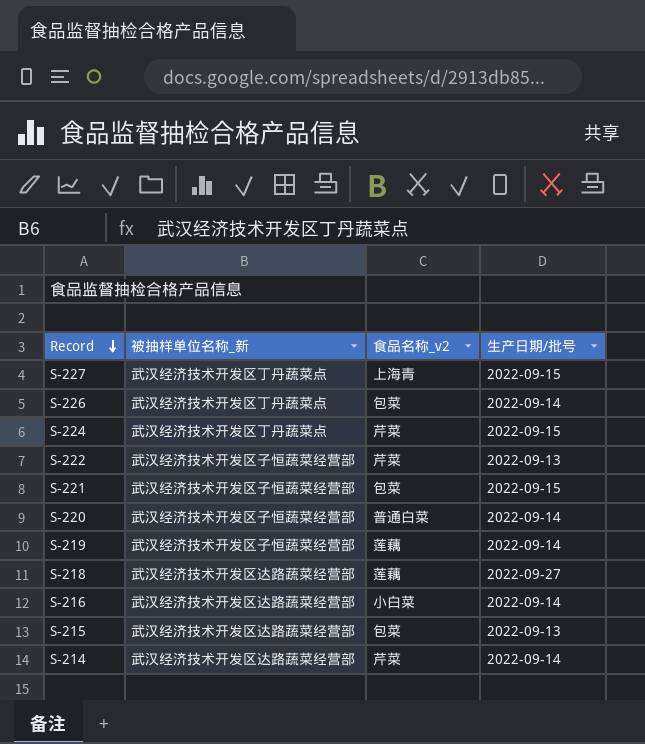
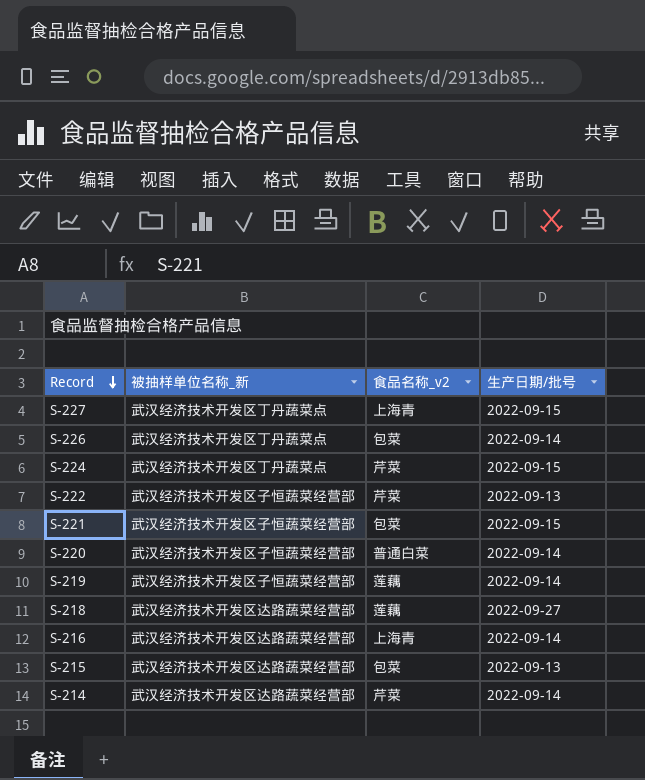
S-216 | 食品名称_v2: 小白菜 -> 上海青

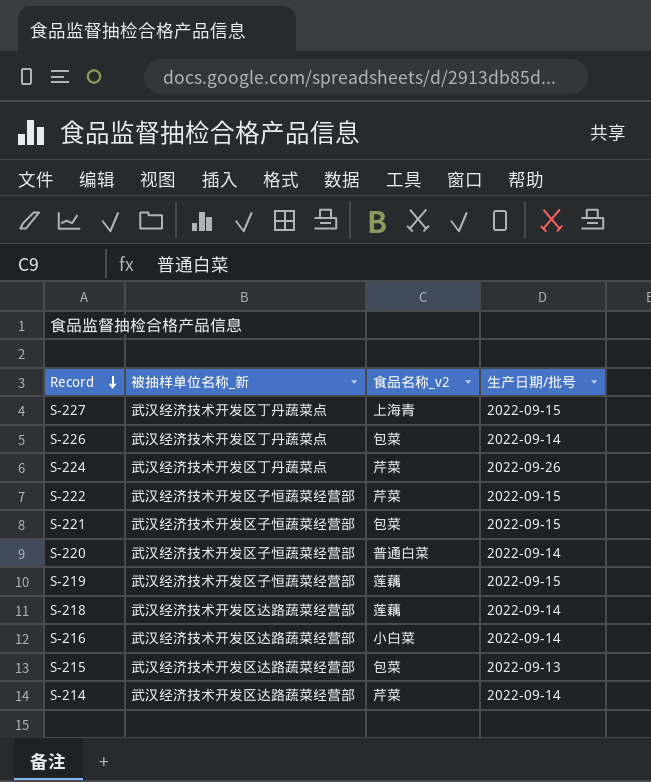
S-224 | 生产日期/批号: 2022-09-15 -> 2022-09-26
S-222 | 生产日期/批号: 2022-09-13 -> 2022-09-15
S-219 | 生产日期/批号: 2022-09-14 -> 2022-09-15
S-218 | 生产日期/批号: 2022-09-27 -> 2022-09-14
S-216 | 食品名称_v2: 上海青 -> 小白菜

